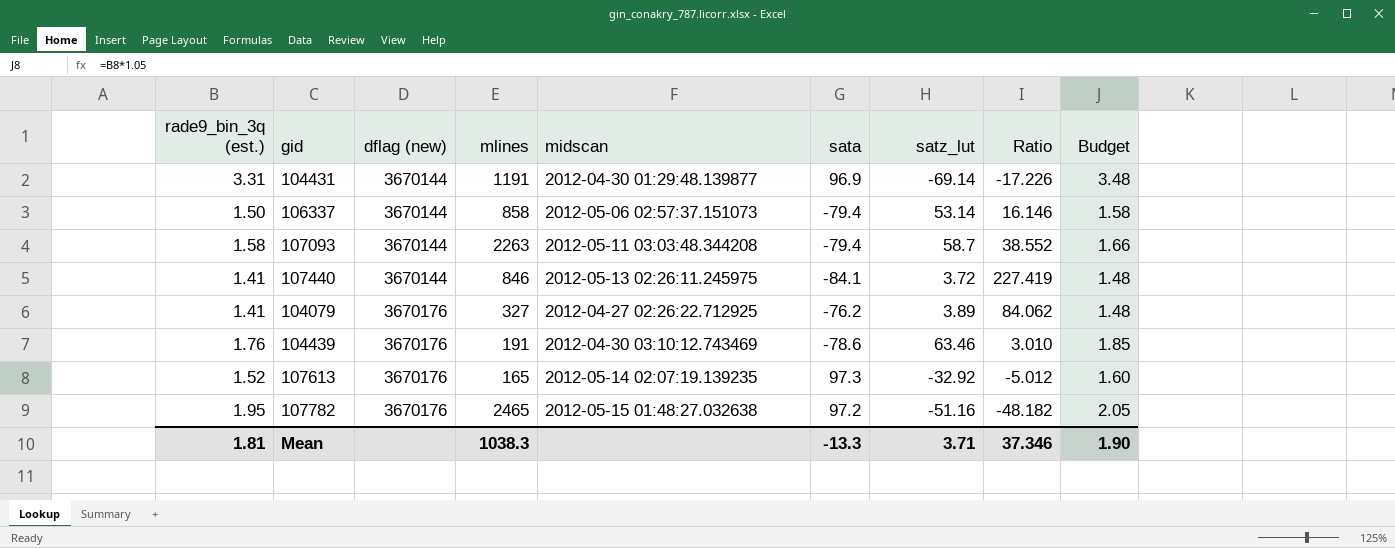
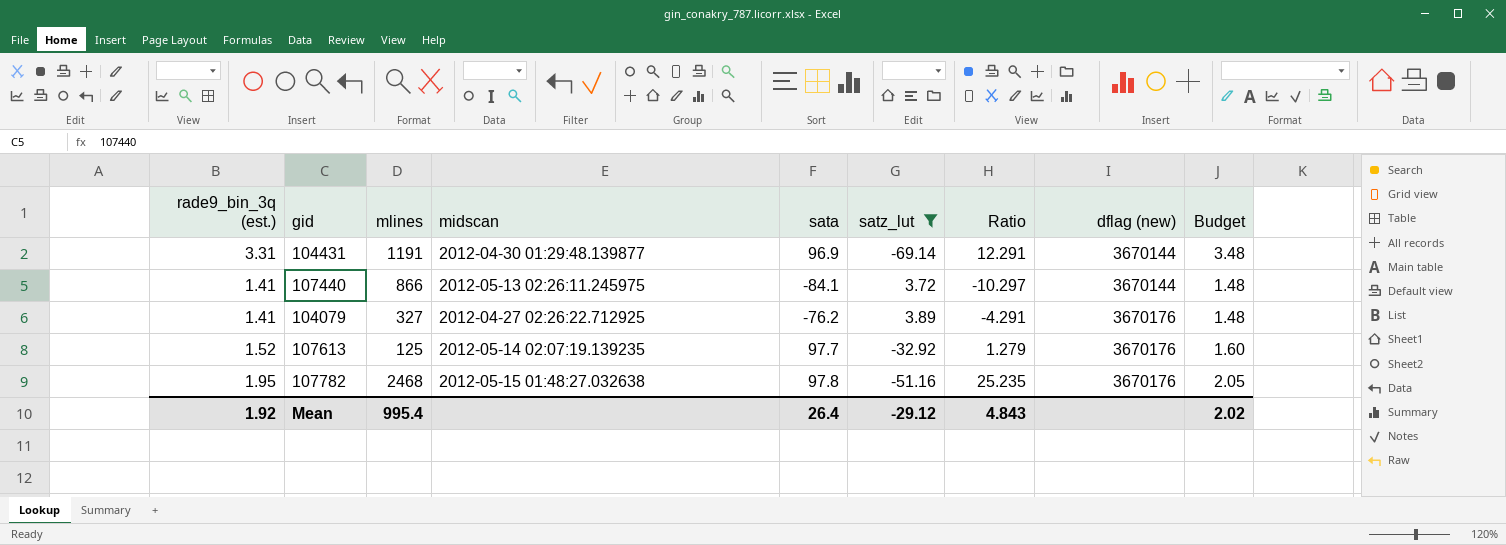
filter: none -> satz_lut <= 3.89
column Ratio | formula: [mlines] / [satz_lut] -> [mlines] / [sata]
column dflag (new) | position: 3 -> 8
107440 | mlines: 846 -> 866
107613 | mlines: 165 -> 125
107613 | sata: 97.3 -> 97.7
107782 | mlines: 2465 -> 2468
107782 | sata: 97.2 -> 97.8
Mean | rade9_bin_3q (est.): 1.81 -> 1.92
Mean | mlines: 1038.3 -> 995.4
Mean | sata: -13.3 -> 26.4
Mean | satz_lut: 3.71 -> -29.12
Mean | Ratio: 37.346 -> 4.843
Mean | Budget: 1.90 -> 2.02

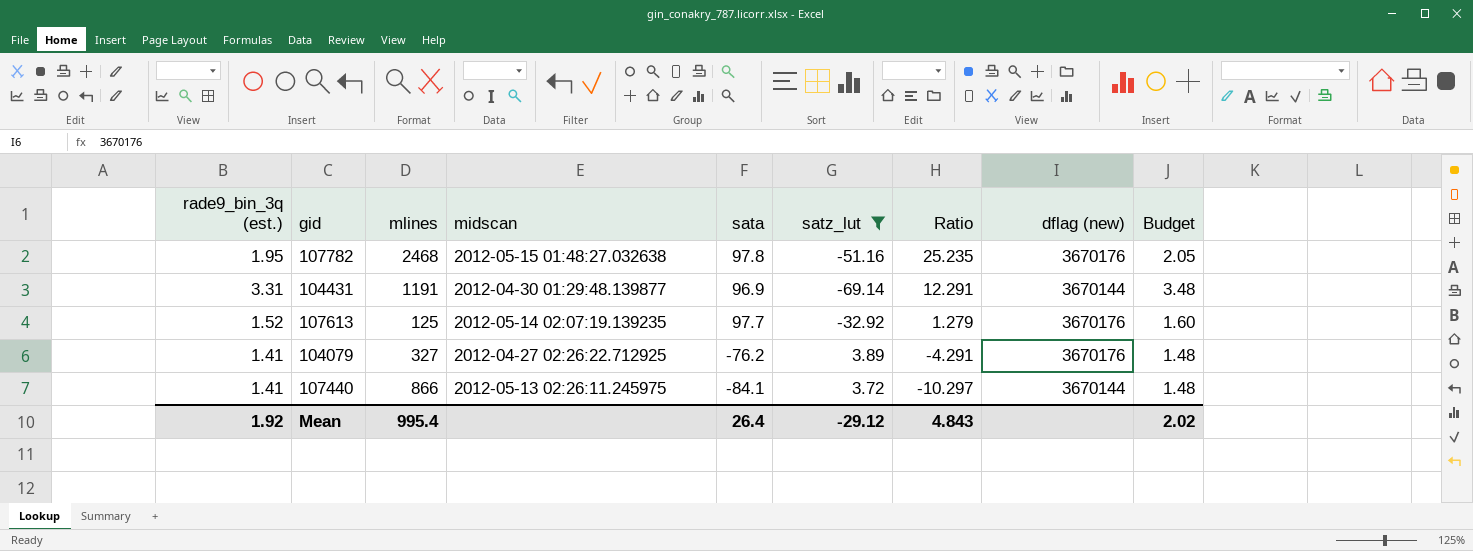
row order: dflag (new) ascending -> Ratio descending

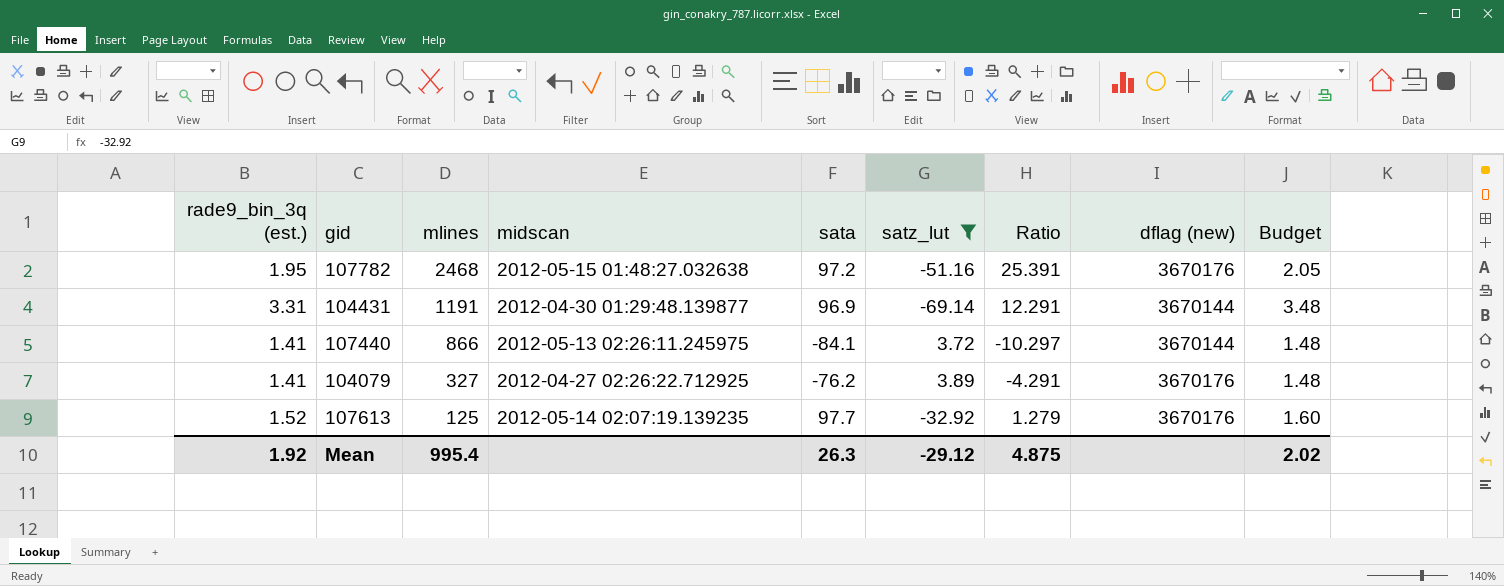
row order: Ratio descending -> mlines descending
107782 | sata: 97.8 -> 97.2
107782 | Ratio: 25.235 -> 25.391
Mean | sata: 26.4 -> 26.3
Mean | Ratio: 4.843 -> 4.875

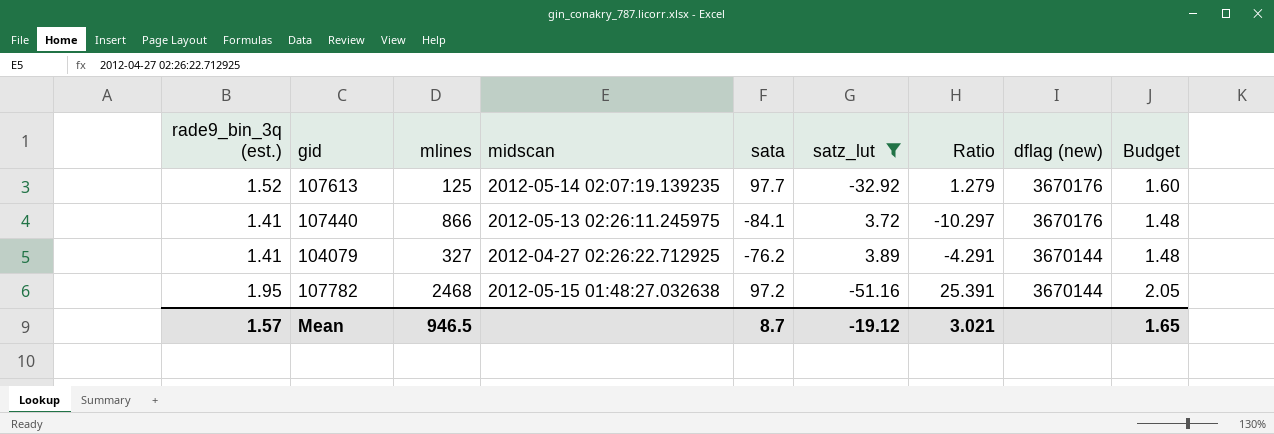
row order: mlines descending -> dflag (new) descending
row 104431: 3.31 | 1191 | 2012-04-30 01:29:48.139877 | 96.9 | -69.14 | 12.291 | 3670144 | 3.48 -> none
107440 | dflag (new): 3670144 -> 3670176
104079 | dflag (new): 3670176 -> 3670144
107782 | dflag (new): 3670176 -> 3670144
Mean | rade9_bin_3q (est.): 1.92 -> 1.57
Mean | mlines: 995.4 -> 946.5
Mean | sata: 26.3 -> 8.7
Mean | satz_lut: -29.12 -> -19.12
Mean | Ratio: 4.875 -> 3.021
Mean | Budget: 2.02 -> 1.65

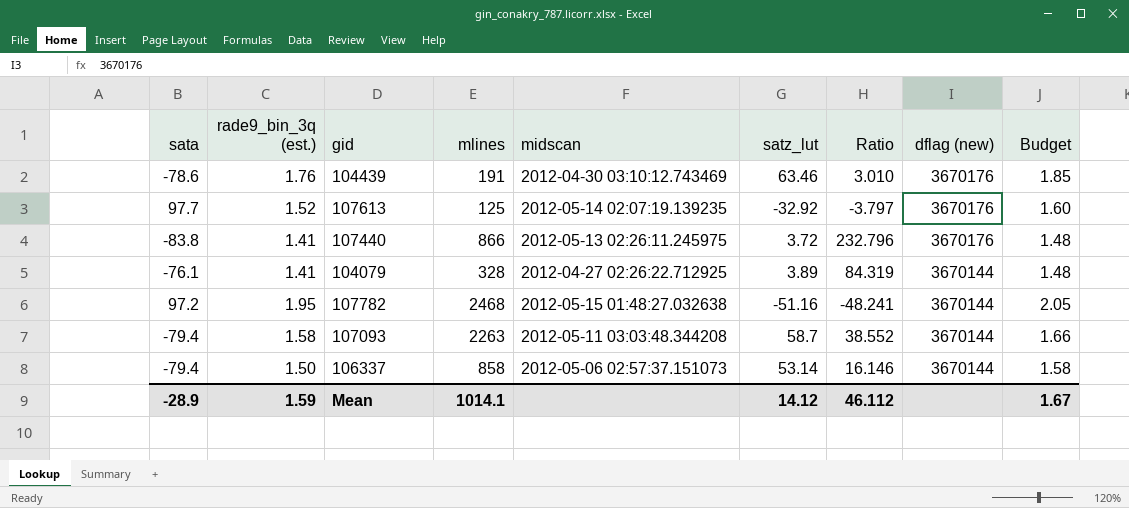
filter: satz_lut <= 3.89 -> none
column sata | position: 5 -> 1
column Ratio | formula: [mlines] / [sata] -> [mlines] / [satz_lut]
107440 | sata: -84.1 -> -83.8
104079 | sata: -76.2 -> -76.1
104079 | mlines: 327 -> 328
Mean | sata: 8.7 -> -28.9
Mean | rade9_bin_3q (est.): 1.57 -> 1.59
Mean | mlines: 946.5 -> 1014.1
Mean | satz_lut: -19.12 -> 14.12
Mean | Ratio: 3.021 -> 46.112
Mean | Budget: 1.65 -> 1.67

